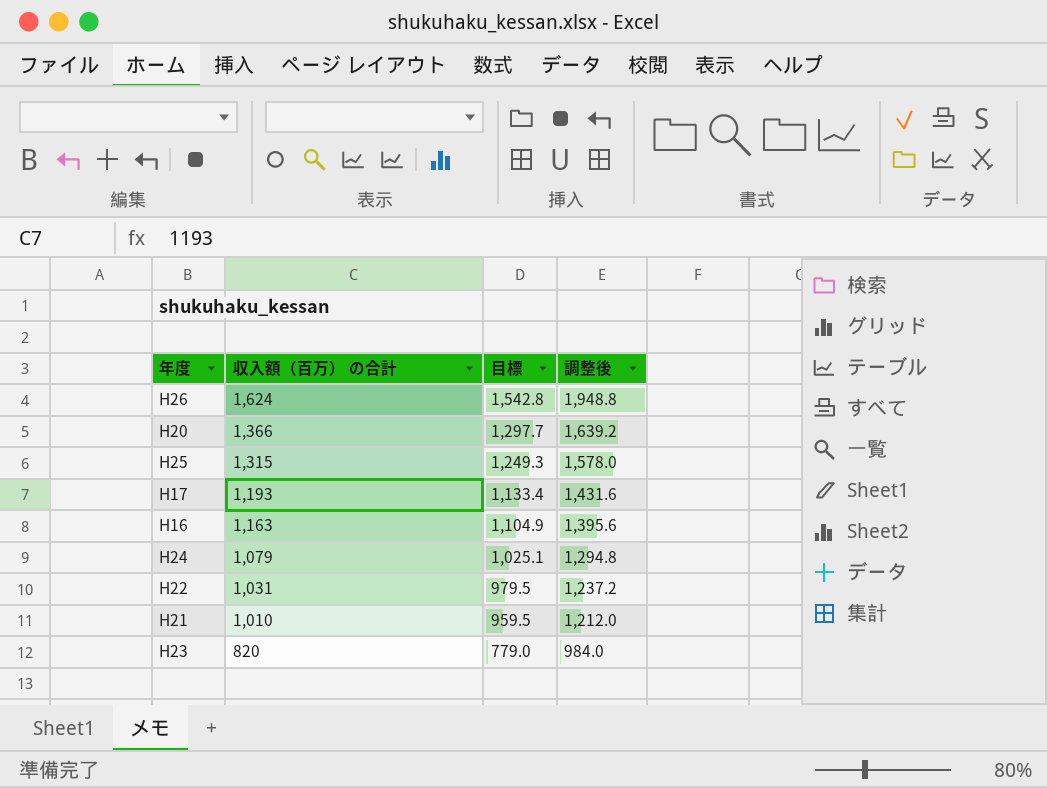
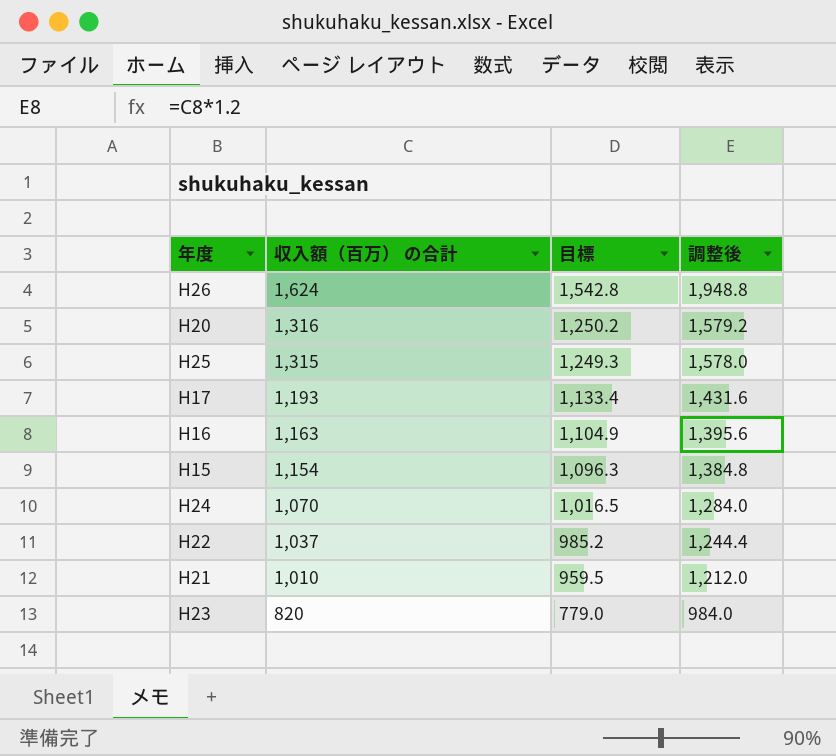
H20 | 収入額（百万） の合計: 1,366 -> 1,316
H20 | 目標: 1,297.7 -> 1,250.2
H20 | 調整後: 1,639.2 -> 1,579.2
row H15: none -> 1,154 | 1,096.3 | 1,384.8
H24 | 収入額（百万） の合計: 1,079 -> 1,070
H24 | 目標: 1,025.1 -> 1,016.5
H24 | 調整後: 1,294.8 -> 1,284.0
H22 | 収入額（百万） の合計: 1,031 -> 1,037
H22 | 目標: 979.5 -> 985.2
H22 | 調整後: 1,237.2 -> 1,244.4

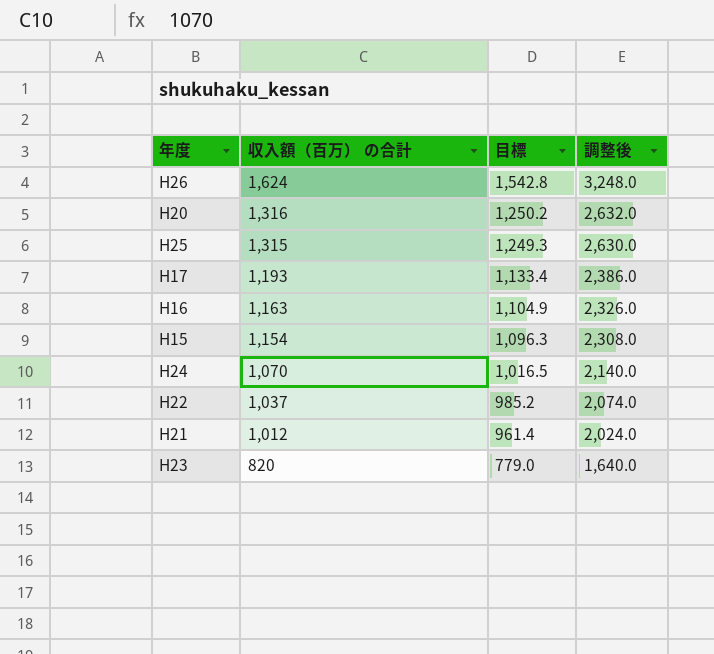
column 調整後 | formula: [収入額（百万） の合計] * 1.2 -> [収入額（百万） の合計] * 2
H21 | 収入額（百万） の合計: 1,010 -> 1,012
H21 | 目標: 959.5 -> 961.4

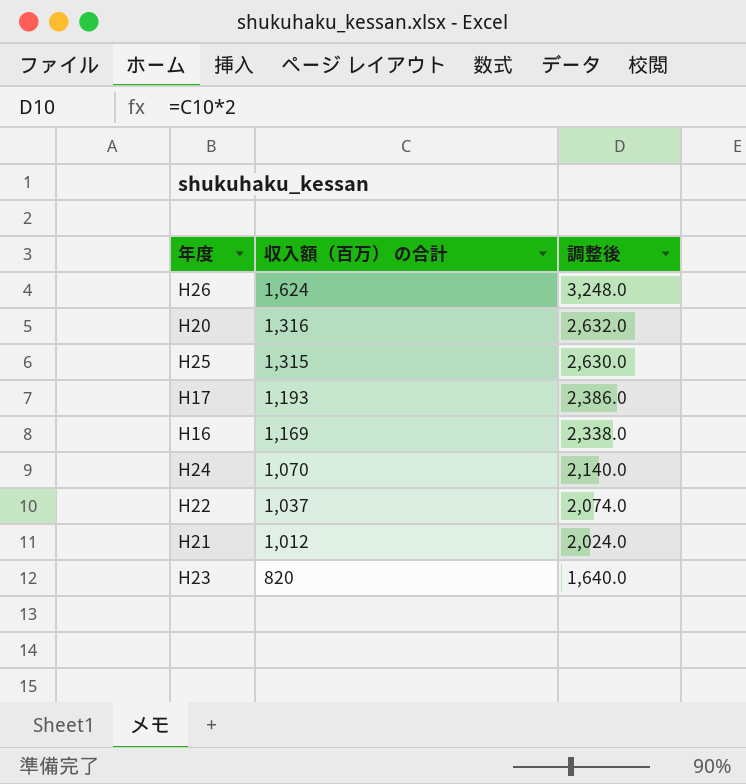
column 目標 | formula: [収入額（百万） の合計] * 0.95 -> none
row H15: 1,154 | 1,096.3 | 2,308.0 -> none
H16 | 収入額（百万） の合計: 1,163 -> 1,169
H16 | 調整後: 2,326.0 -> 2,338.0

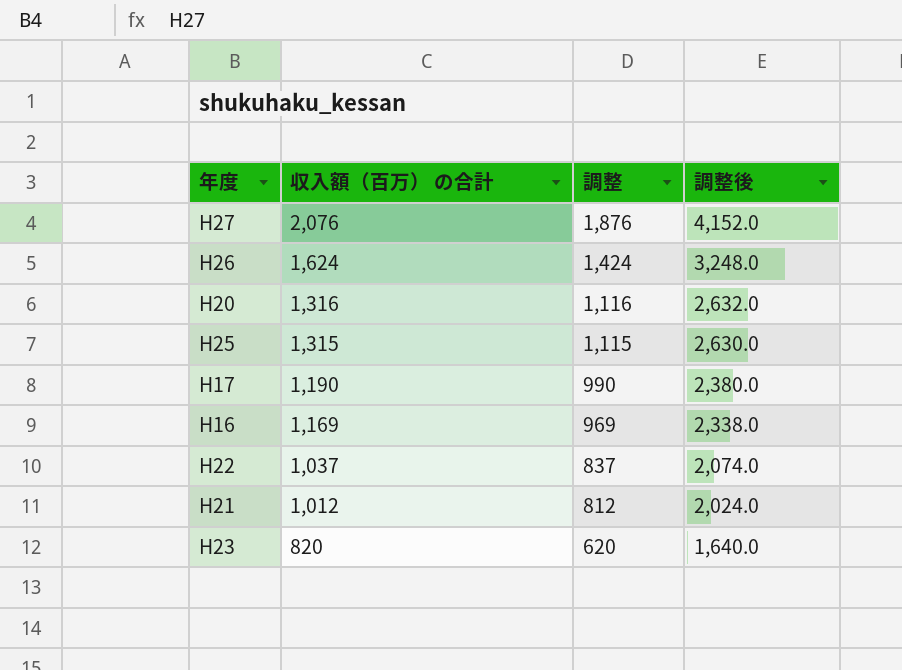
column 調整 | formula: none -> [収入額（百万） の合計] - 200
row H24: 1,070 | 2,140.0 -> none
row H27: none -> 2,076 | 1,876 | 4,152.0
H17 | 収入額（百万） の合計: 1,193 -> 1,190
H17 | 調整後: 2,386.0 -> 2,380.0

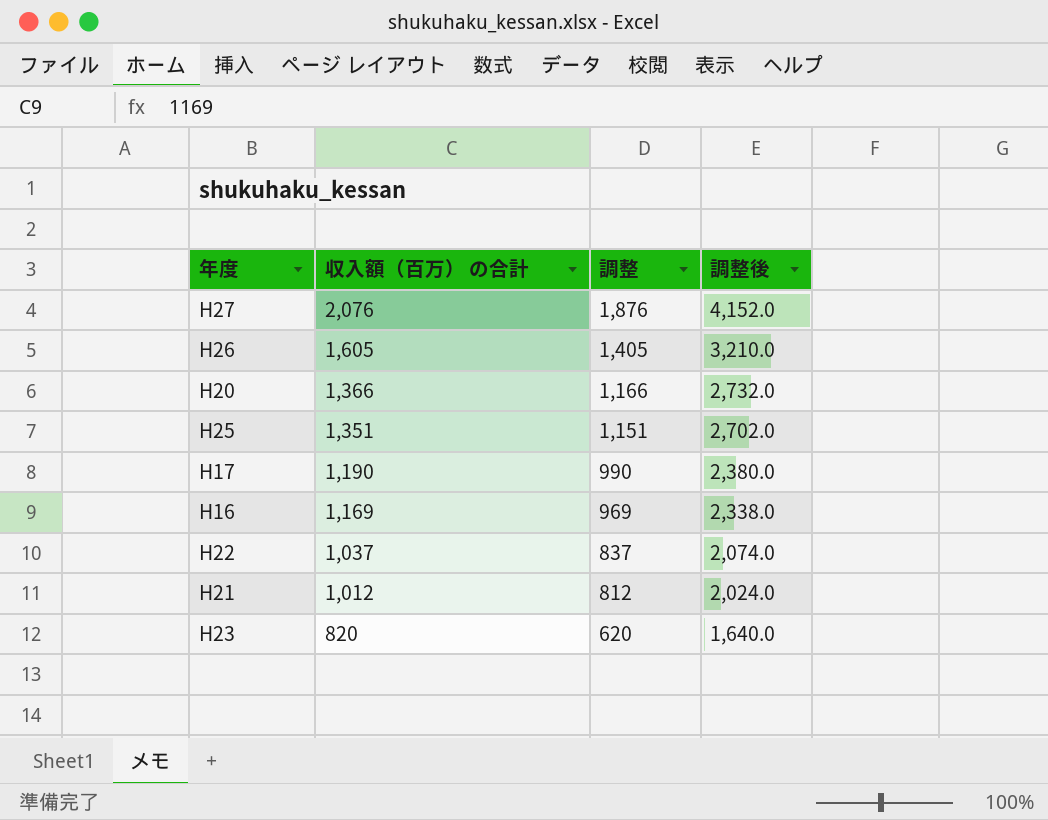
H26 | 収入額（百万） の合計: 1,624 -> 1,605
H26 | 調整: 1,424 -> 1,405
H26 | 調整後: 3,248.0 -> 3,210.0
H20 | 収入額（百万） の合計: 1,316 -> 1,366
H20 | 調整: 1,116 -> 1,166
H20 | 調整後: 2,632.0 -> 2,732.0
H25 | 収入額（百万） の合計: 1,315 -> 1,351
H25 | 調整: 1,115 -> 1,151
H25 | 調整後: 2,630.0 -> 2,702.0

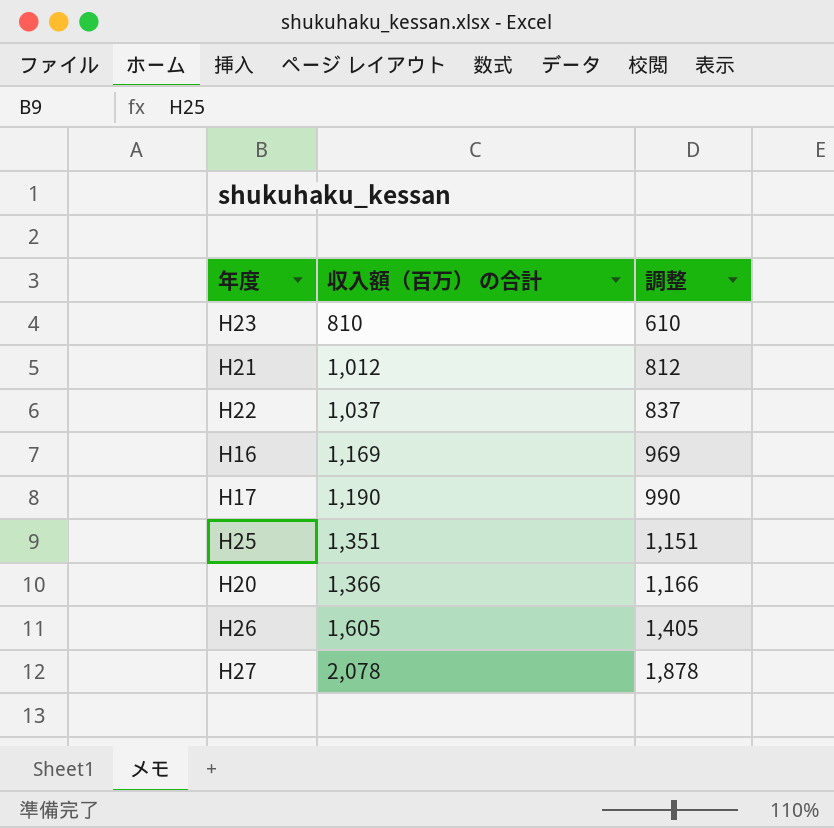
row order: 収入額（百万） の合計 descending -> 収入額（百万） の合計 ascending
column 調整後 | formula: [収入額（百万） の合計] * 2 -> none
H23 | 収入額（百万） の合計: 820 -> 810
H23 | 調整: 620 -> 610
H27 | 収入額（百万） の合計: 2,076 -> 2,078
H27 | 調整: 1,876 -> 1,878

